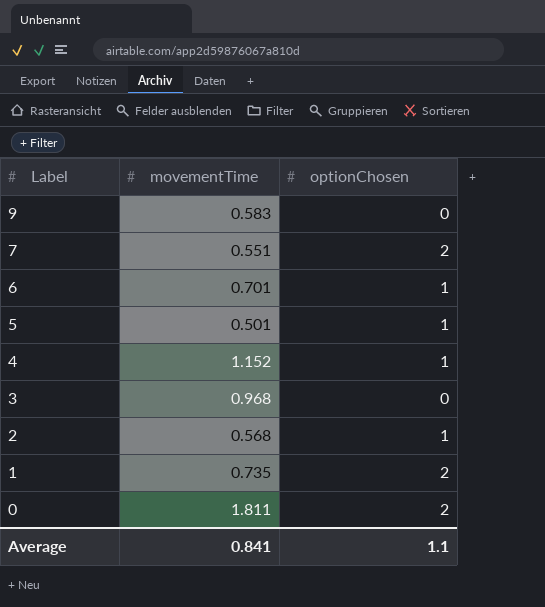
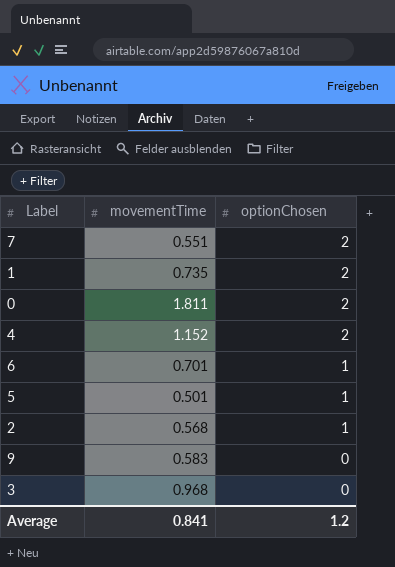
row order: Label descending -> optionChosen descending
4 | optionChosen: 1 -> 2
Average | optionChosen: 1.1 -> 1.2

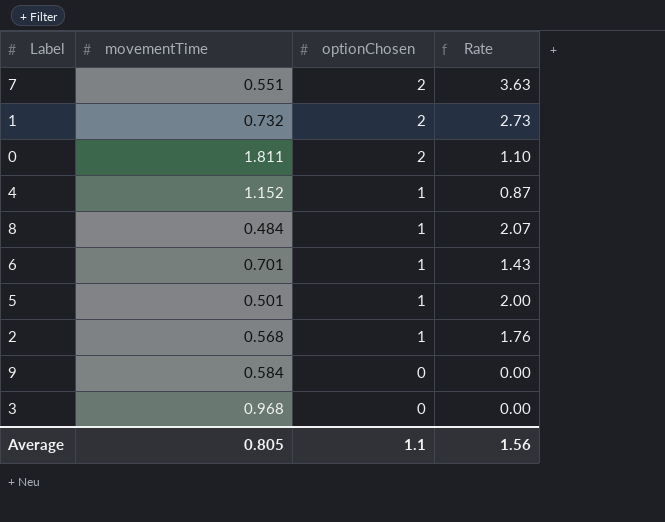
column Rate | formula: none -> [optionChosen] / [movementTime]
1 | movementTime: 0.735 -> 0.732
4 | optionChosen: 2 -> 1
row 8: none -> 0.484 | 1 | 2.07
9 | movementTime: 0.583 -> 0.584
Average | movementTime: 0.841 -> 0.805
Average | optionChosen: 1.2 -> 1.1

